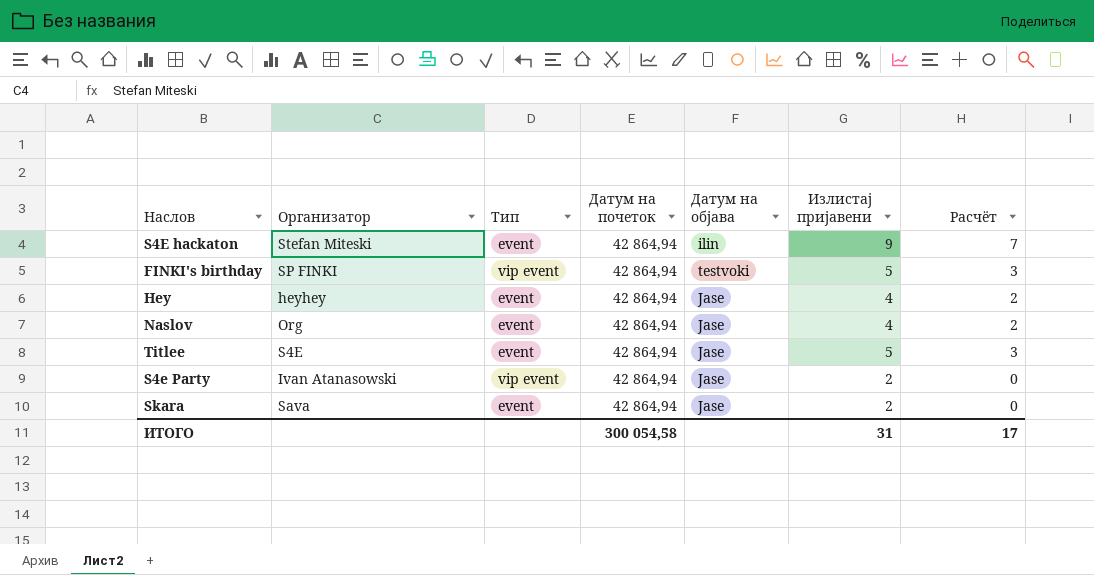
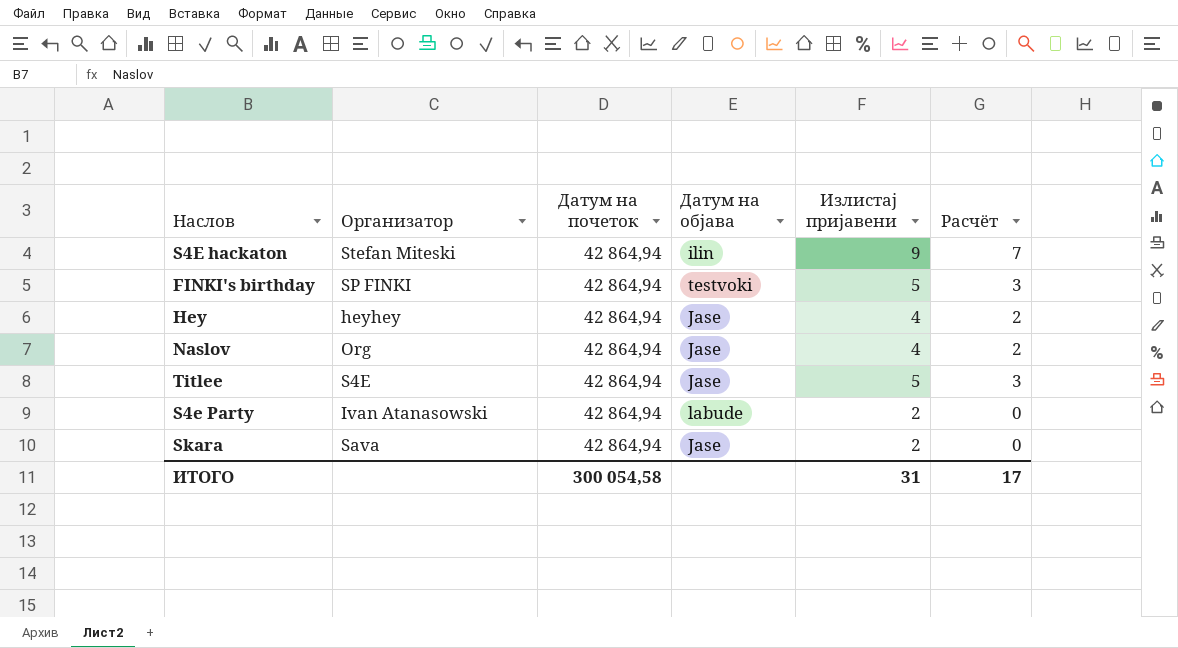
column Тип | position: 3 -> none
S4e Party | Датум на објава: Jase -> labude

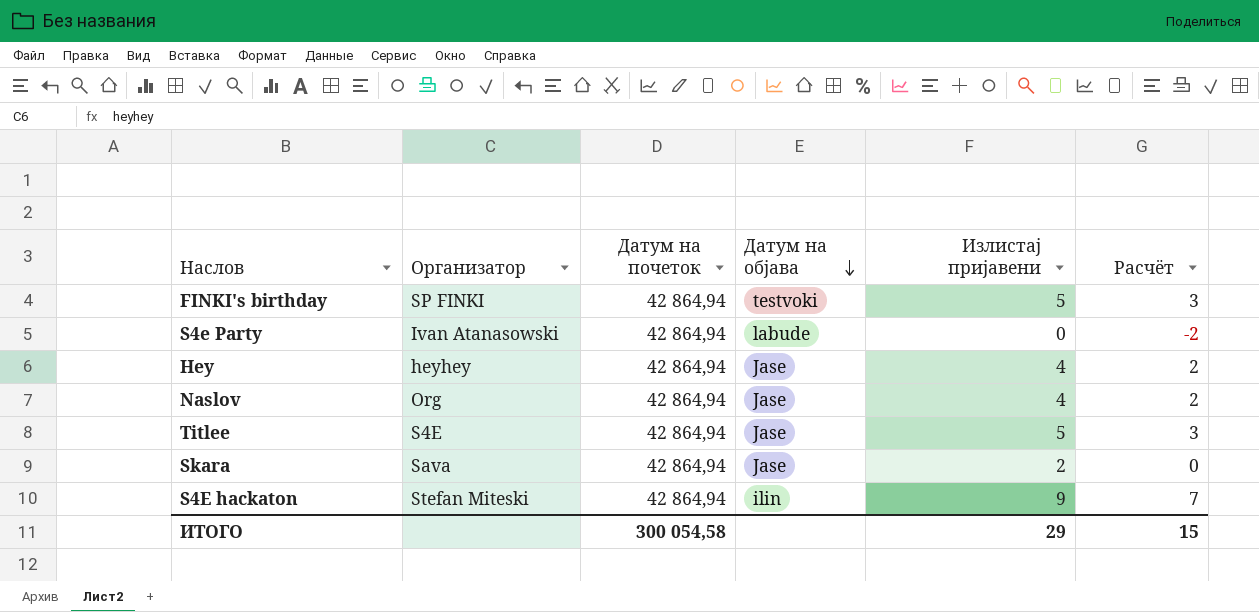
row order: none -> Датум на објава descending
S4e Party | Излистај пријавени: 2 -> 0
S4e Party | Расчёт: 0 -> -2
ИТОГО | Излистај пријавени: 31 -> 29
ИТОГО | Расчёт: 17 -> 15

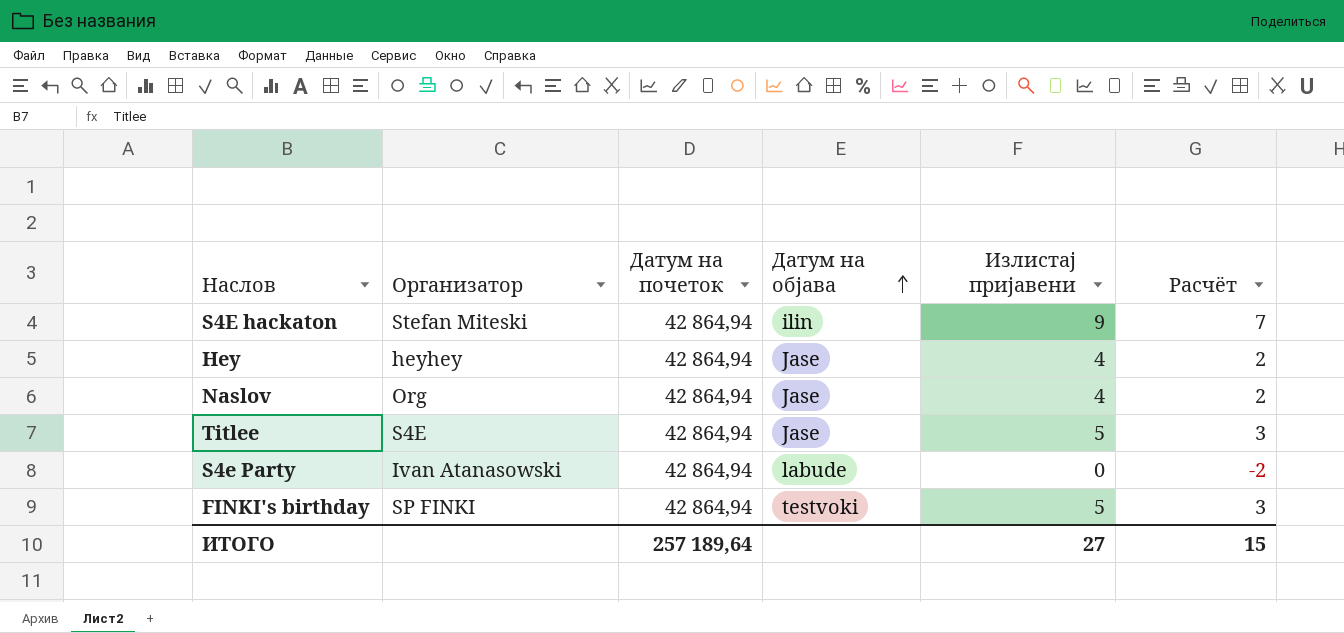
row order: Датум на објава descending -> Датум на објава ascending
row Skara: Sava | 42 864,94 | Jase | 2 | 0 -> none
ИТОГО | Датум на почеток: 300 054,58 -> 257 189,64
ИТОГО | Излистај пријавени: 29 -> 27

